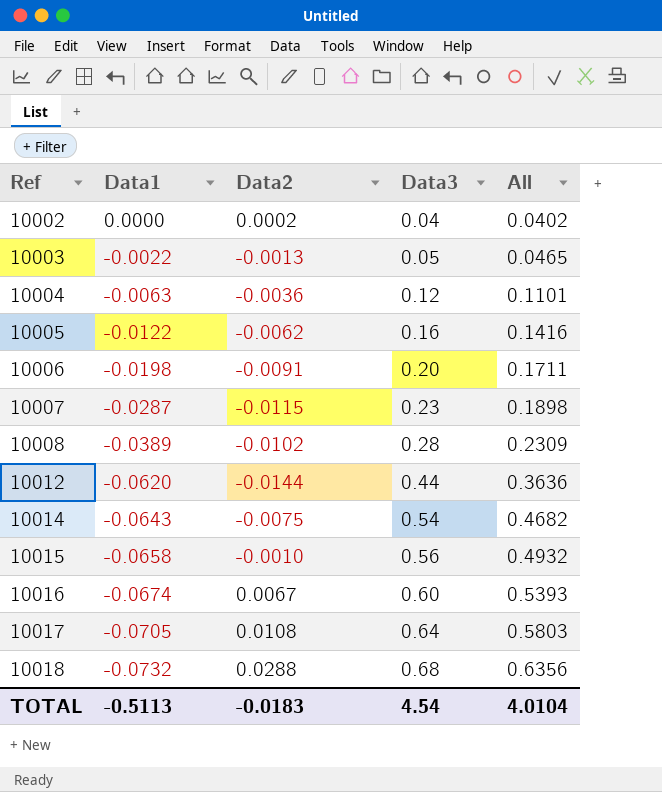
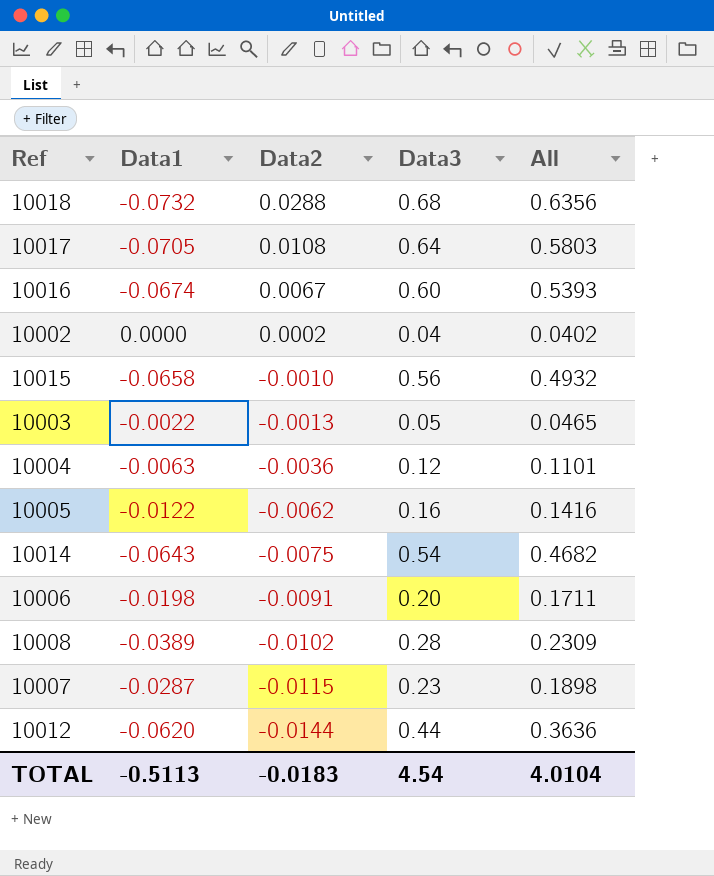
row order: Ref ascending -> Data2 descending

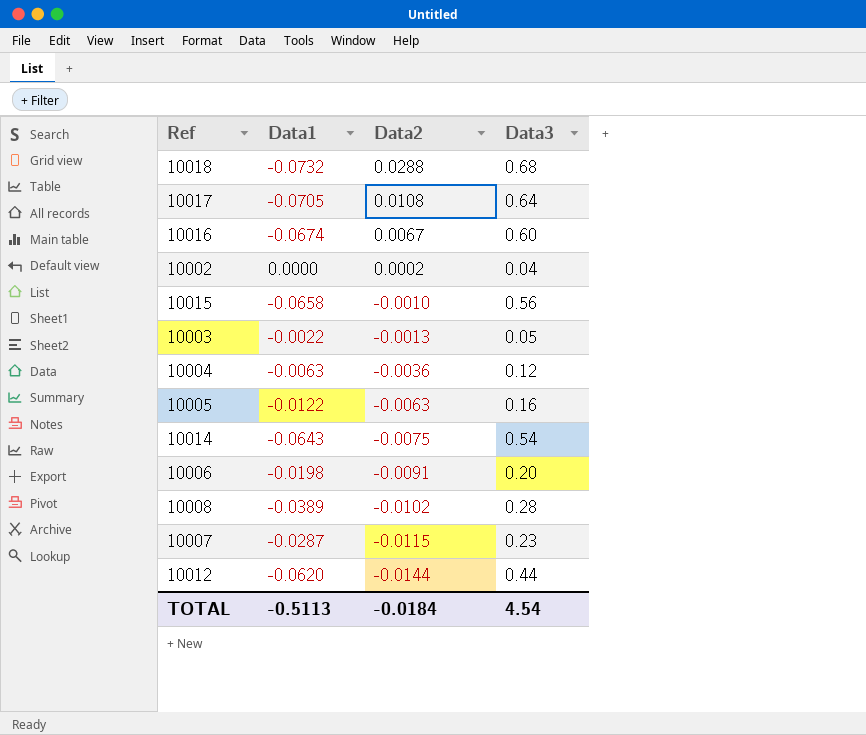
column All | formula: [Data1] + [Data2] + [Data3] -> none
10005 | Data2: -0.0062 -> -0.0063
TOTAL | Data2: -0.0183 -> -0.0184

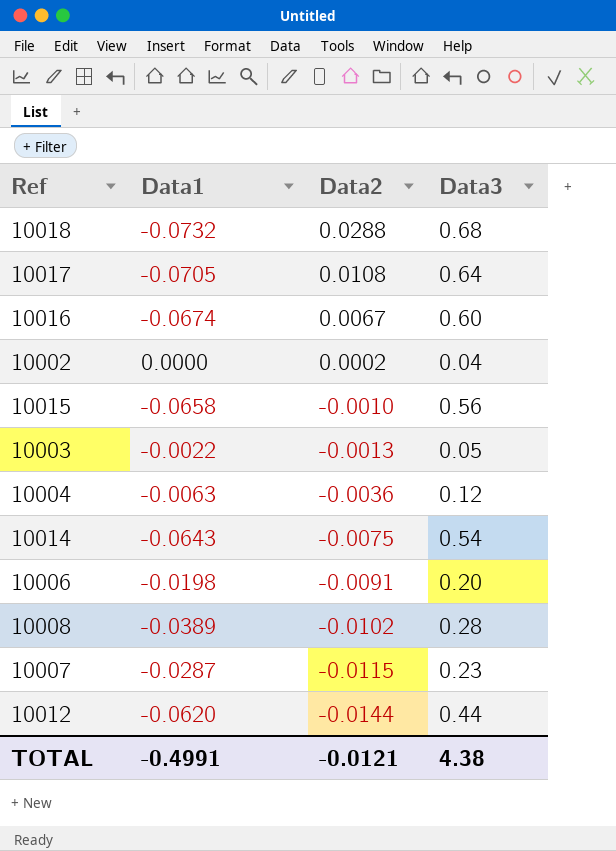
row 10005: -0.0122 | -0.0063 | 0.16 -> none
TOTAL | Data1: -0.5113 -> -0.4991
TOTAL | Data2: -0.0184 -> -0.0121
TOTAL | Data3: 4.54 -> 4.38

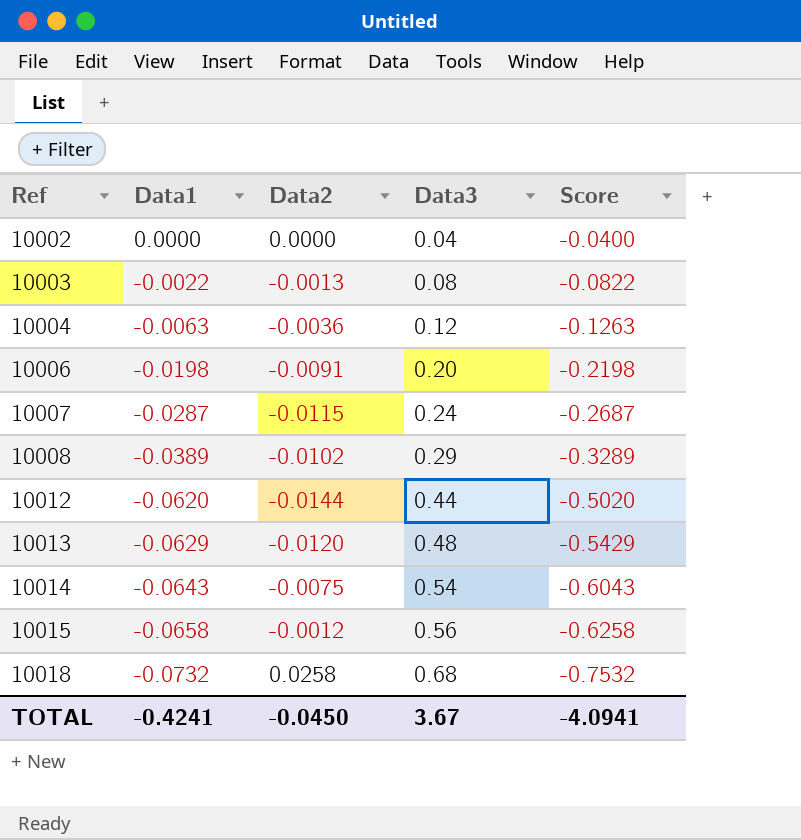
row order: Data2 descending -> Ref ascending
column Score | formula: none -> [Data1] - [Data3]
row 10017: -0.0705 | 0.0108 | 0.64 -> none
row 10016: -0.0674 | 0.0067 | 0.60 -> none
10002 | Data2: 0.0002 -> 0.0000
10003 | Data3: 0.05 -> 0.08
10007 | Data3: 0.23 -> 0.24
10008 | Data3: 0.28 -> 0.29
row 10013: none -> -0.0629 | -0.0120 | 0.48 | -0.5429
10015 | Data2: -0.0010 -> -0.0012
10018 | Data2: 0.0288 -> 0.0258
TOTAL | Data1: -0.4991 -> -0.4241
TOTAL | Data2: -0.0121 -> -0.0450
TOTAL | Data3: 4.38 -> 3.67

